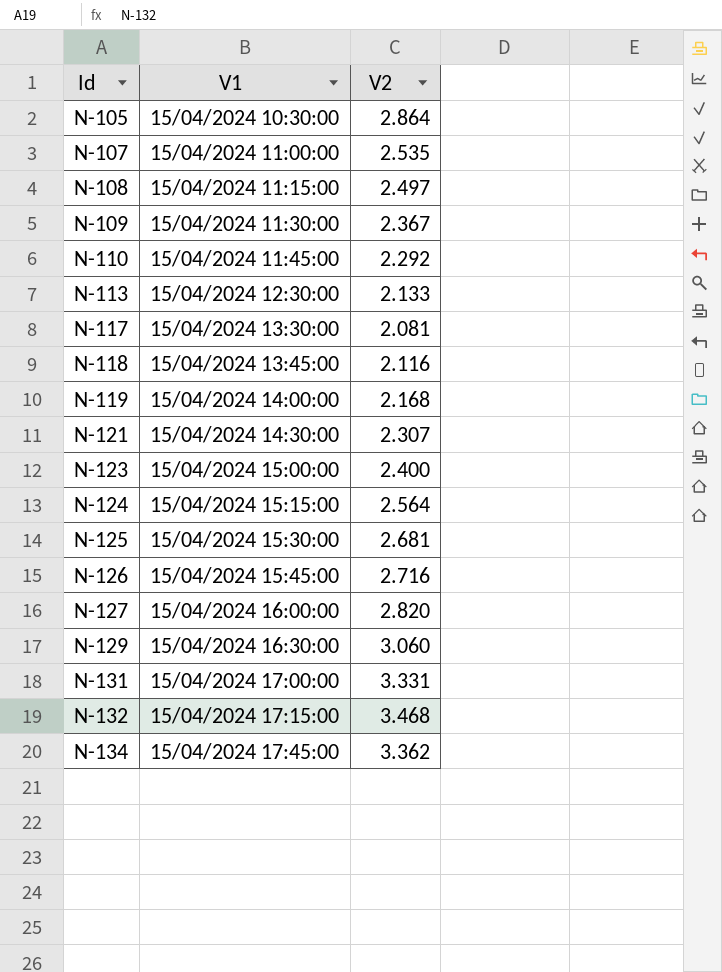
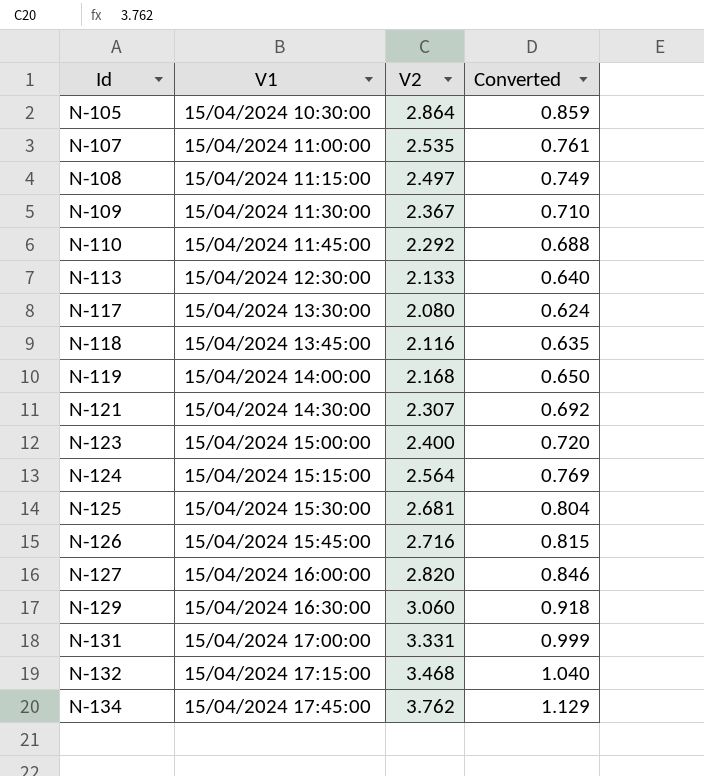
column Converted | formula: none -> [V2] * 0.3
N-117 | V2: 2.081 -> 2.080
N-134 | V2: 3.362 -> 3.762

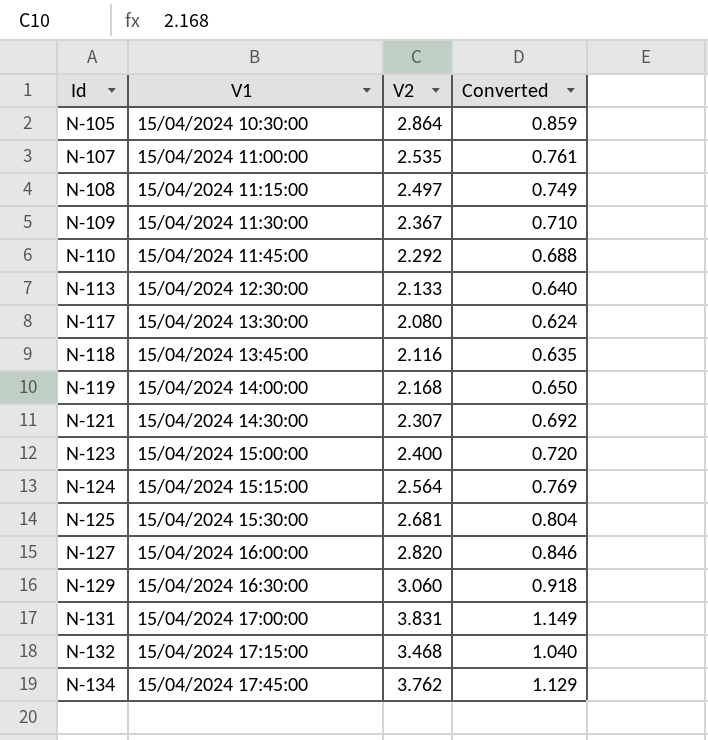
row N-126: 15/04/2024 15:45:00 | 2.716 | 0.815 -> none
N-131 | V2: 3.331 -> 3.831
N-131 | Converted: 0.999 -> 1.149

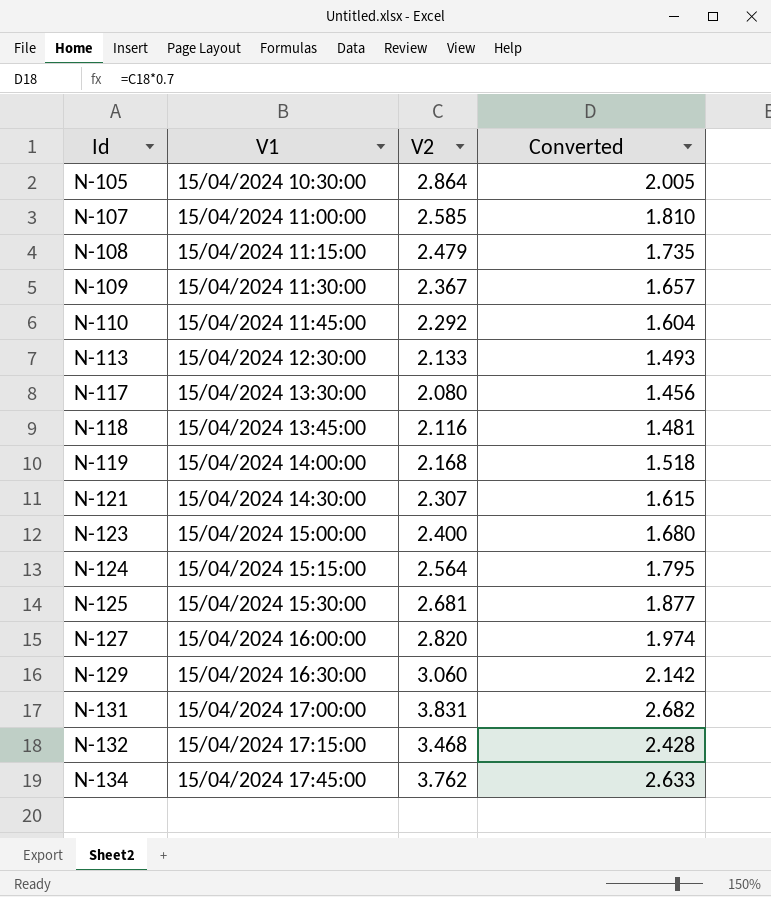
column Converted | formula: [V2] * 0.3 -> [V2] * 0.7
N-107 | V2: 2.535 -> 2.585
N-108 | V2: 2.497 -> 2.479

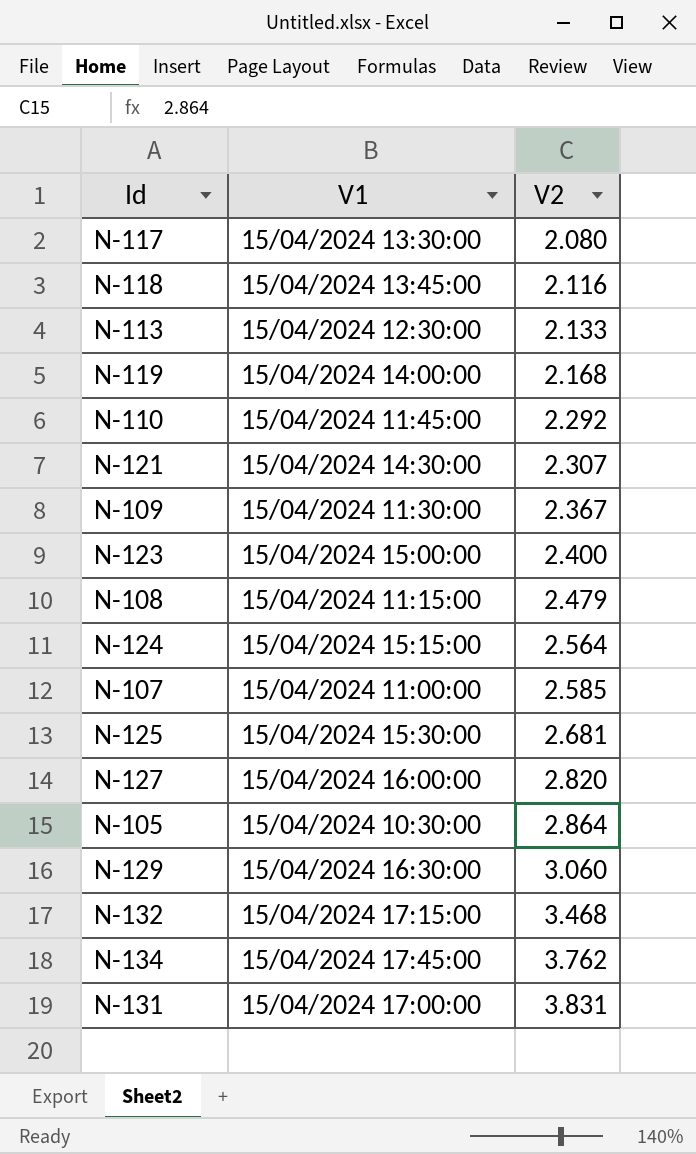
row order: Id ascending -> V2 ascending
column Converted | formula: [V2] * 0.7 -> none

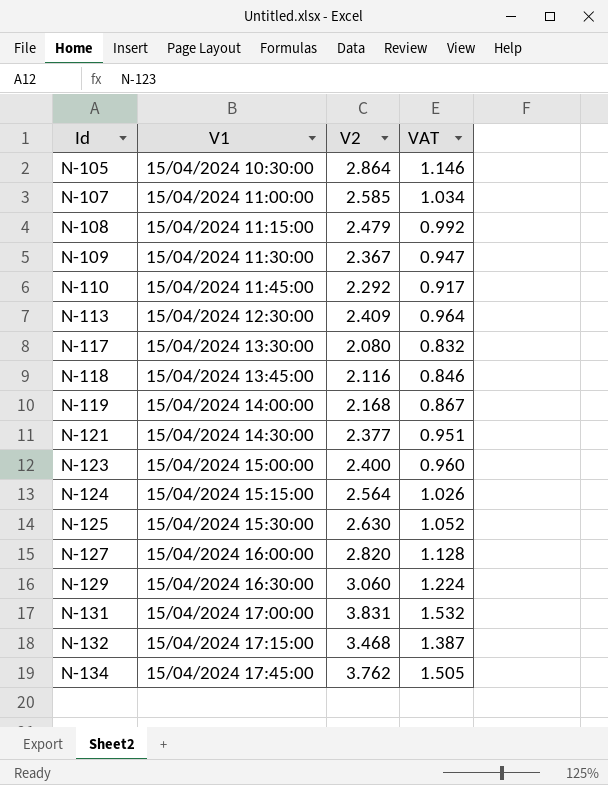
row order: V2 ascending -> Id ascending
column VAT | formula: none -> [V2] * 0.4
N-113 | V2: 2.133 -> 2.409
N-121 | V2: 2.307 -> 2.377
N-125 | V2: 2.681 -> 2.630

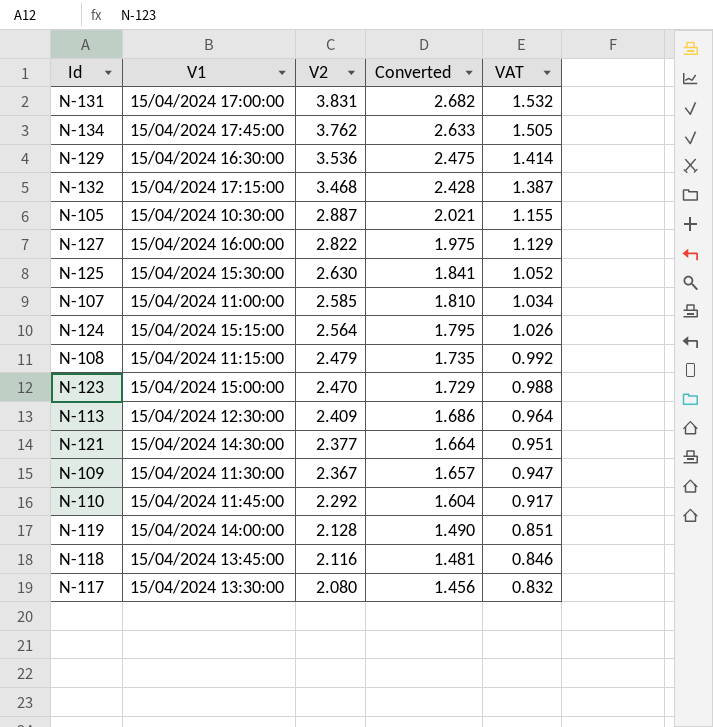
row order: Id ascending -> V2 descending
column Converted | formula: none -> [V2] * 0.7
N-129 | V2: 3.060 -> 3.536
N-129 | VAT: 1.224 -> 1.414
N-105 | V2: 2.864 -> 2.887
N-105 | VAT: 1.146 -> 1.155
N-127 | V2: 2.820 -> 2.822
N-127 | VAT: 1.128 -> 1.129
N-123 | V2: 2.400 -> 2.470
N-123 | VAT: 0.960 -> 0.988
N-119 | V2: 2.168 -> 2.128
N-119 | VAT: 0.867 -> 0.851

